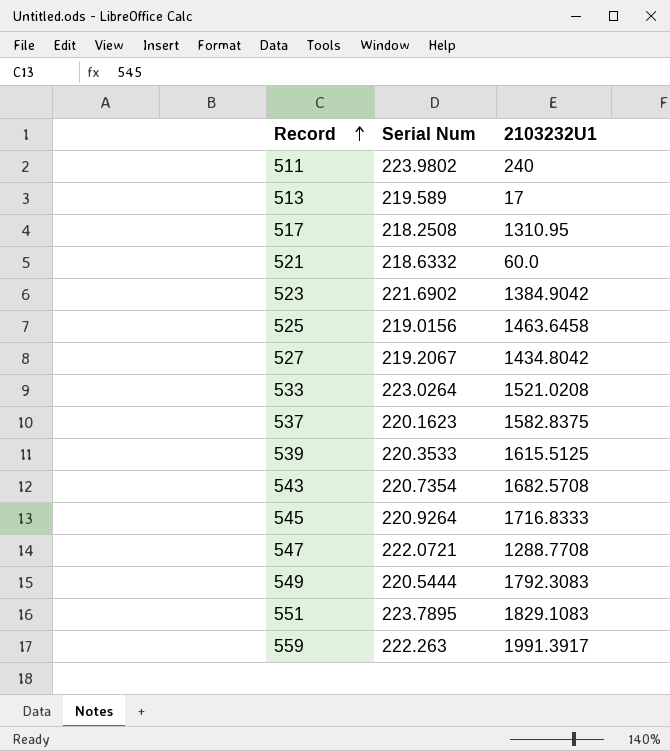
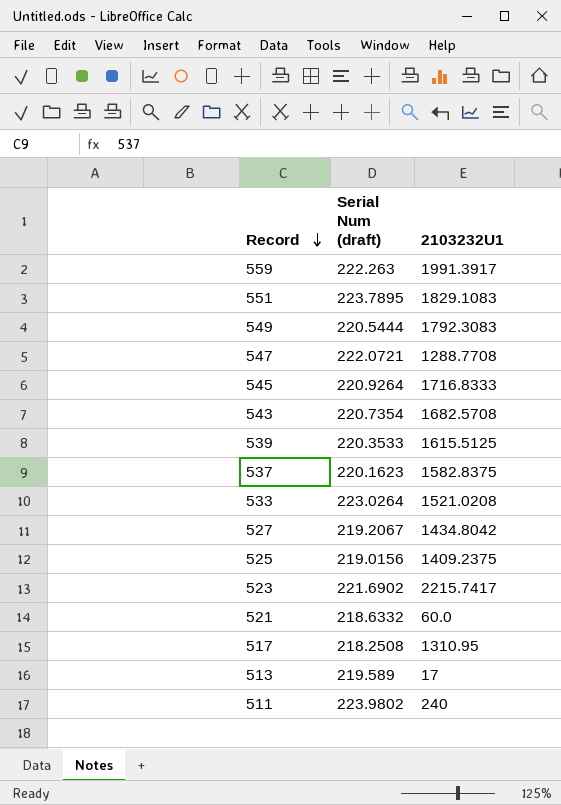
row order: Record ascending -> Record descending
column name: Serial Num -> Serial Num (draft)
525 | 2103232U1: 1463.6458 -> 1409.2375
523 | 2103232U1: 1384.9042 -> 2215.7417

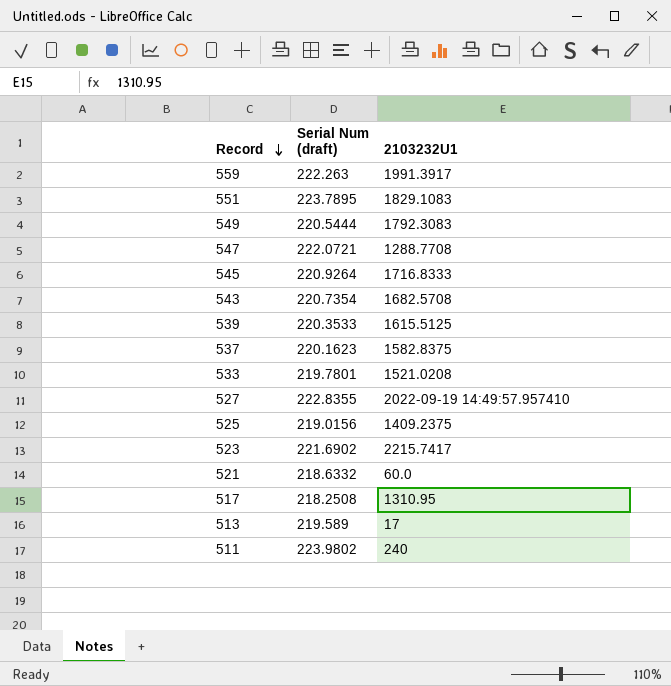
533 | Serial Num (draft): 223.0264 -> 219.7801
527 | Serial Num (draft): 219.2067 -> 222.8355
527 | 2103232U1: 1434.8042 -> 2022-09-19 14:49:57.957410

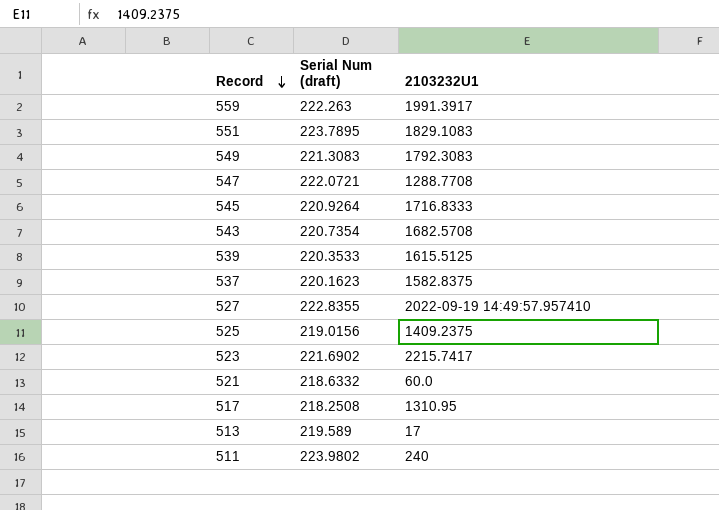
row 533: 219.7801 | 1521.0208 -> none
549 | Serial Num (draft): 220.5444 -> 221.3083

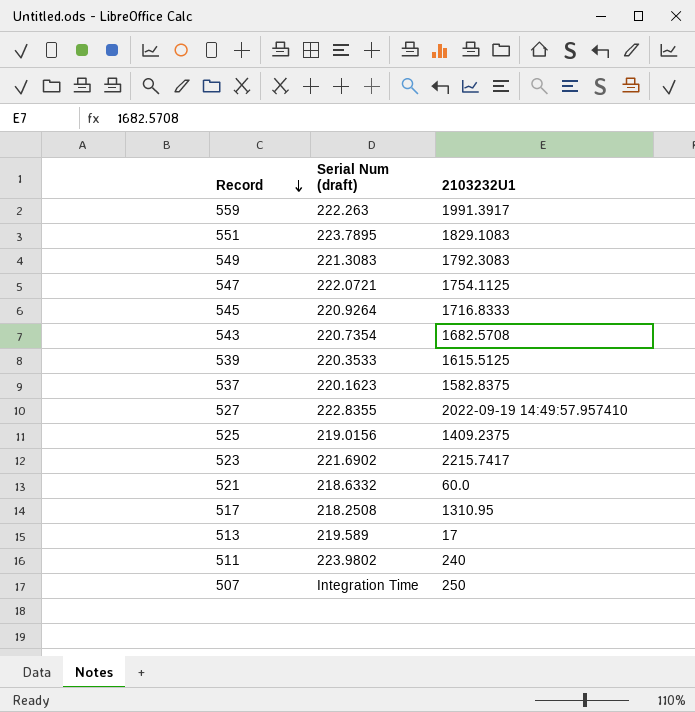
547 | 2103232U1: 1288.7708 -> 1754.1125
row 507: none -> Integration Time | 250

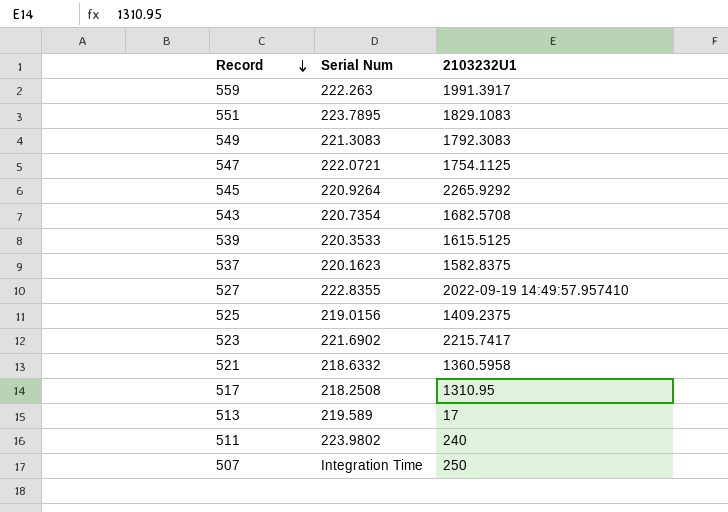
column name: Serial Num (draft) -> Serial Num
545 | 2103232U1: 1716.8333 -> 2265.9292
521 | 2103232U1: 60.0 -> 1360.5958

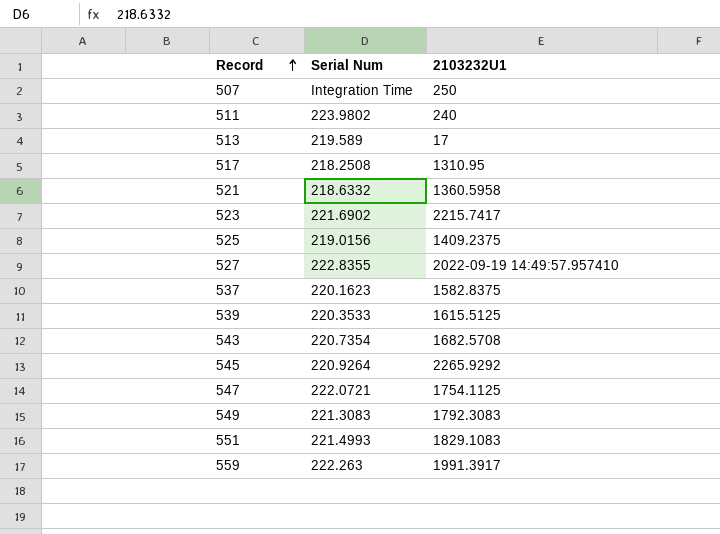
row order: Record descending -> Record ascending
551 | Serial Num: 223.7895 -> 221.4993

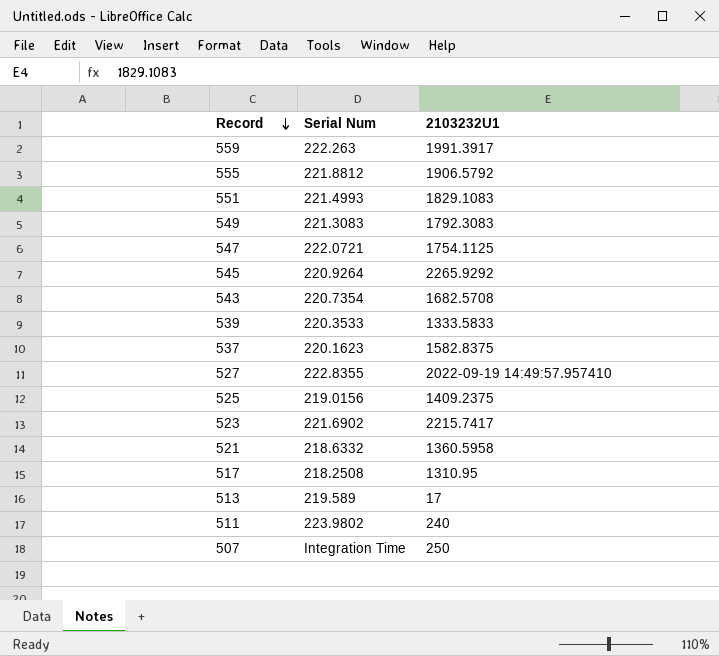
row order: Record ascending -> Record descending
row 555: none -> 221.8812 | 1906.5792
539 | 2103232U1: 1615.5125 -> 1333.5833

